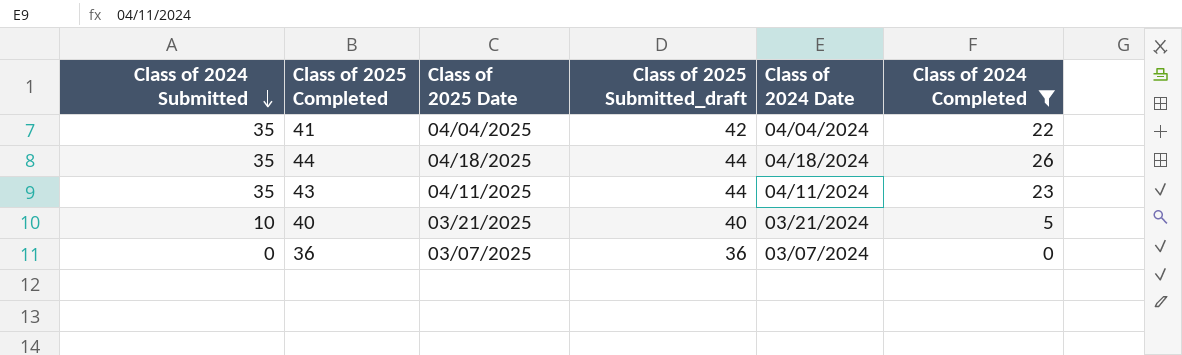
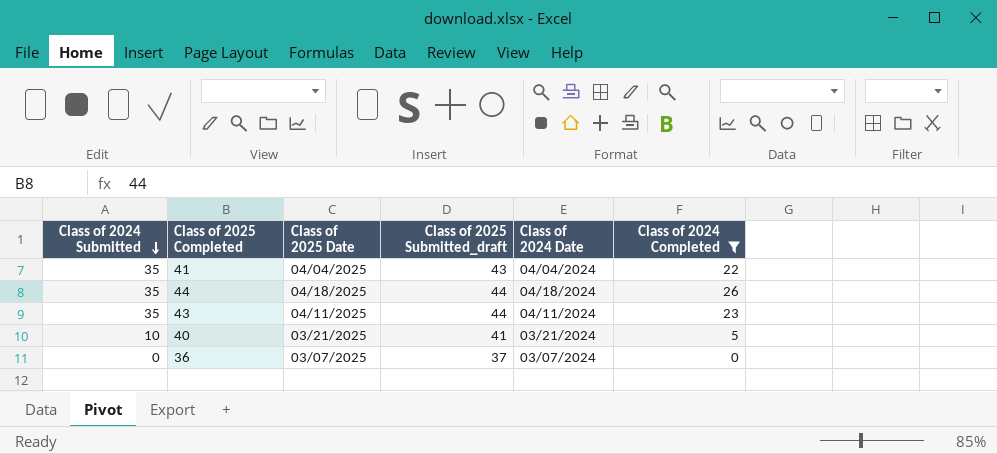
41 | Class of 2025 Submitted_draft: 42 -> 43
40 | Class of 2025 Submitted_draft: 40 -> 41
36 | Class of 2025 Submitted_draft: 36 -> 37

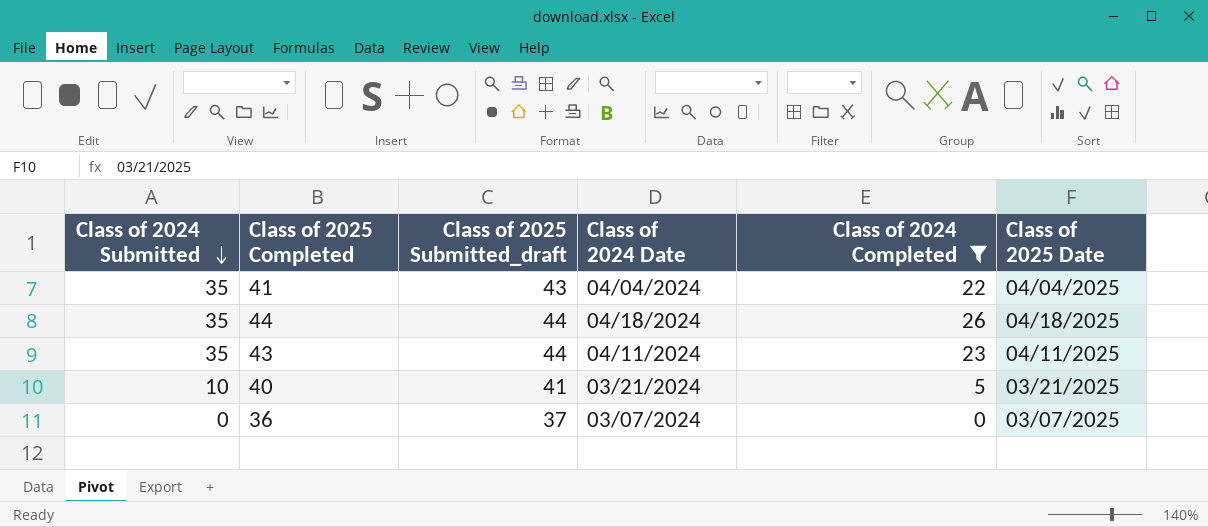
column Class of 2025 Date | position: 3 -> 6

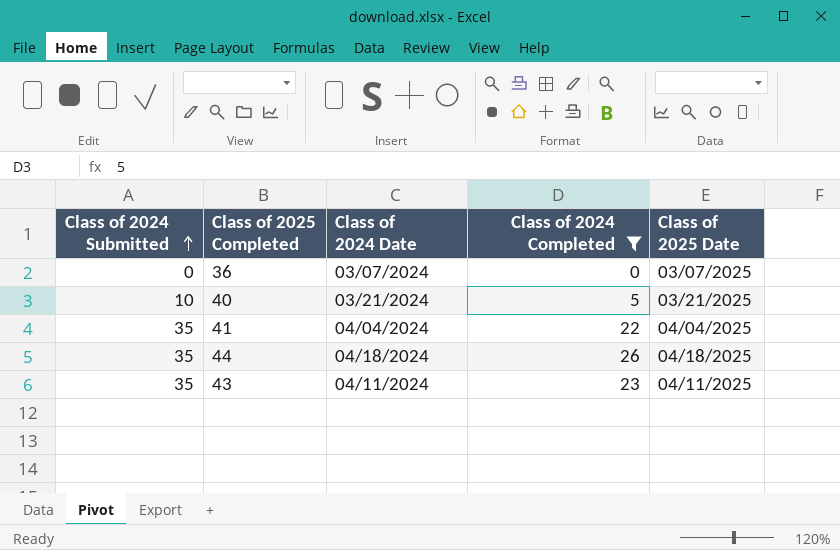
row order: Class of 2024 Submitted descending -> Class of 2024 Submitted ascending
column Class of 2025 Submitted_draft | position: 3 -> none

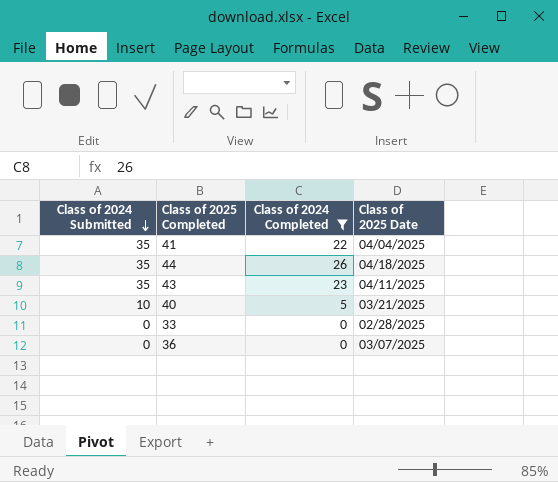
row order: Class of 2024 Submitted ascending -> Class of 2024 Submitted descending
column Class of 2024 Date | position: 3 -> none
row 33: none -> 0 | 0 | 02/28/2025

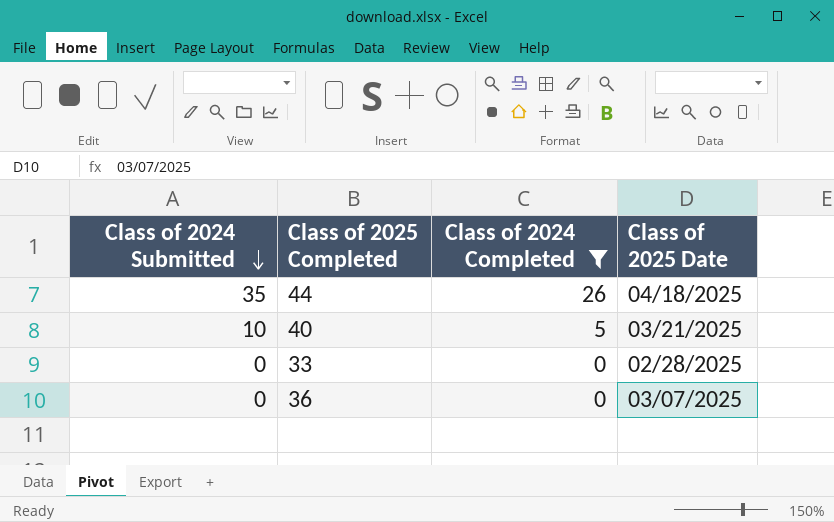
row 41: 35 | 22 | 04/04/2025 -> none
row 43: 35 | 23 | 04/11/2025 -> none

